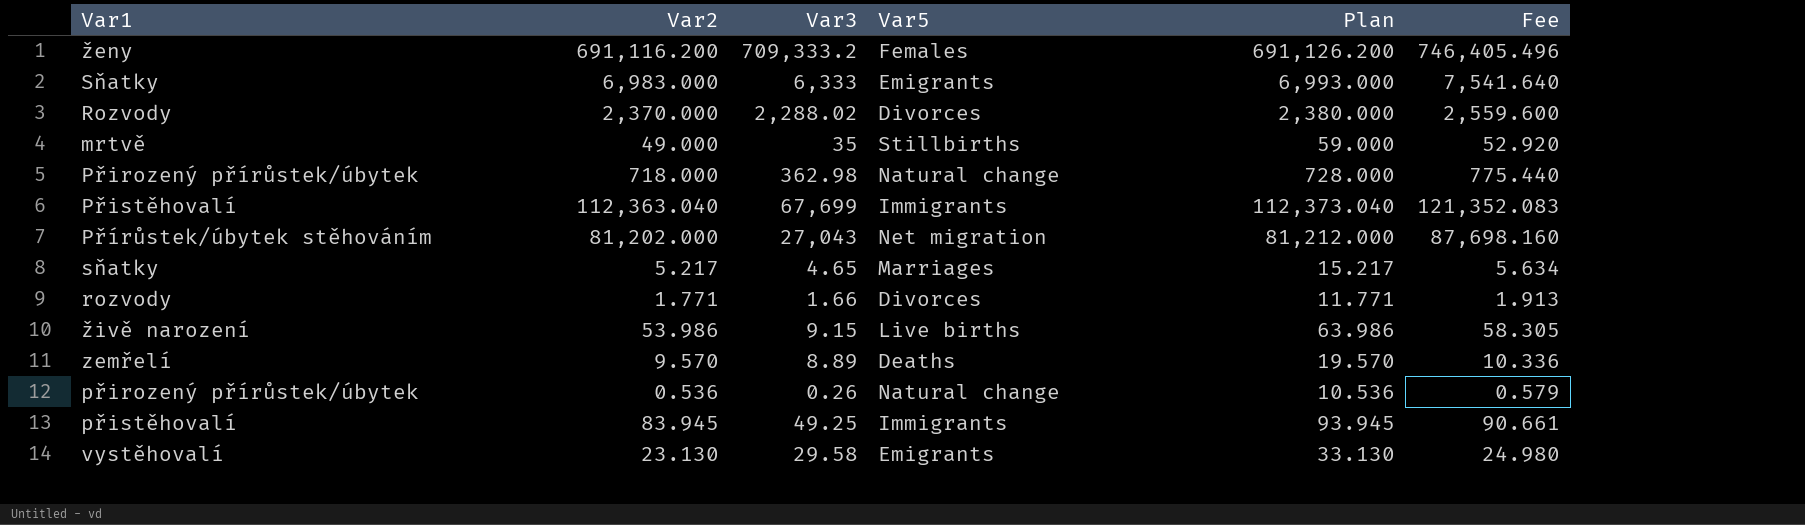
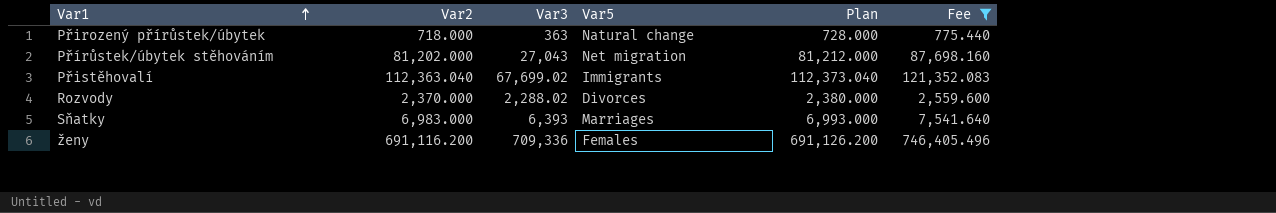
filter: none -> Fee >= 775.440
row order: none -> Var1 ascending
Přirozený přírůstek/úbytek | Var3: 362.98 -> 363
Přistěhovalí | Var3: 67,699 -> 67,699.02
Sňatky | Var3: 6,333 -> 6,393
Sňatky | Var5: Emigrants -> Marriages
ženy | Var3: 709,333.2 -> 709,336

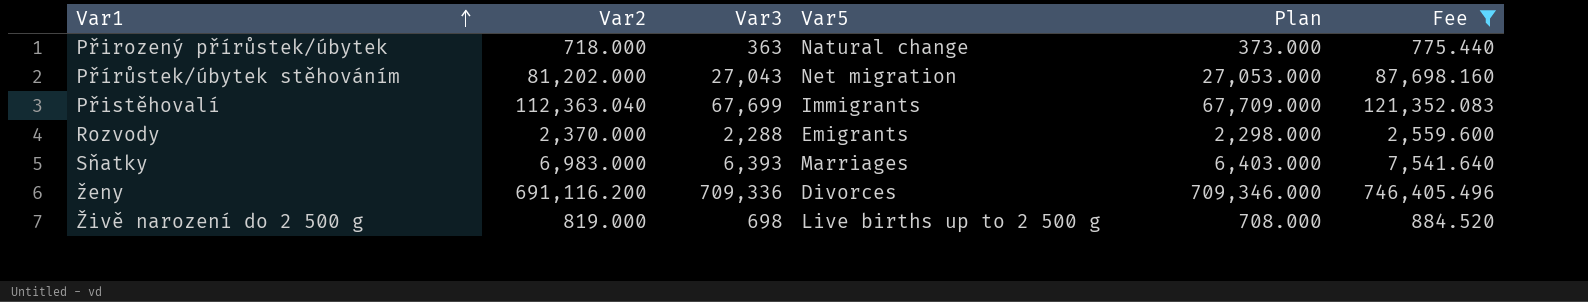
column Plan | formula: [Var2] + 10 -> [Var3] + 10
Přistěhovalí | Var3: 67,699.02 -> 67,699
Rozvody | Var3: 2,288.02 -> 2,288
Rozvody | Var5: Divorces -> Emigrants
ženy | Var5: Females -> Divorces
row Živě narození do 2 500 g: none -> 819.000 | 698 | Live births up to 2 500 g | 708.000 | 884.520

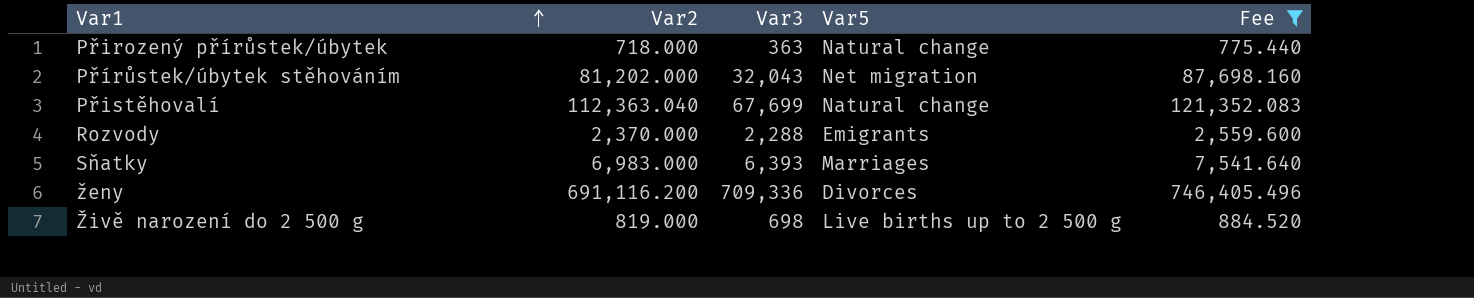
column Plan | formula: [Var3] + 10 -> none
Přírůstek/úbytek stěhováním | Var3: 27,043 -> 32,043
Přistěhovalí | Var5: Immigrants -> Natural change

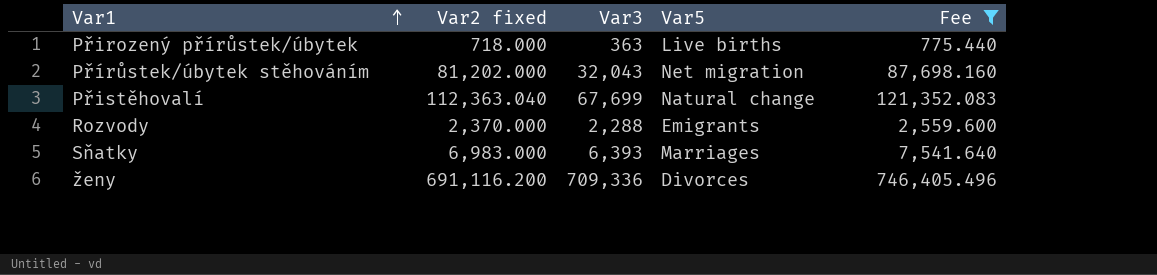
column name: Var2 -> Var2 fixed
row Živě narození do 2 500 g: 819.000 | 698 | Live births up to 2 500 g | 884.520 -> none
Přirozený přírůstek/úbytek | Var5: Natural change -> Live births

